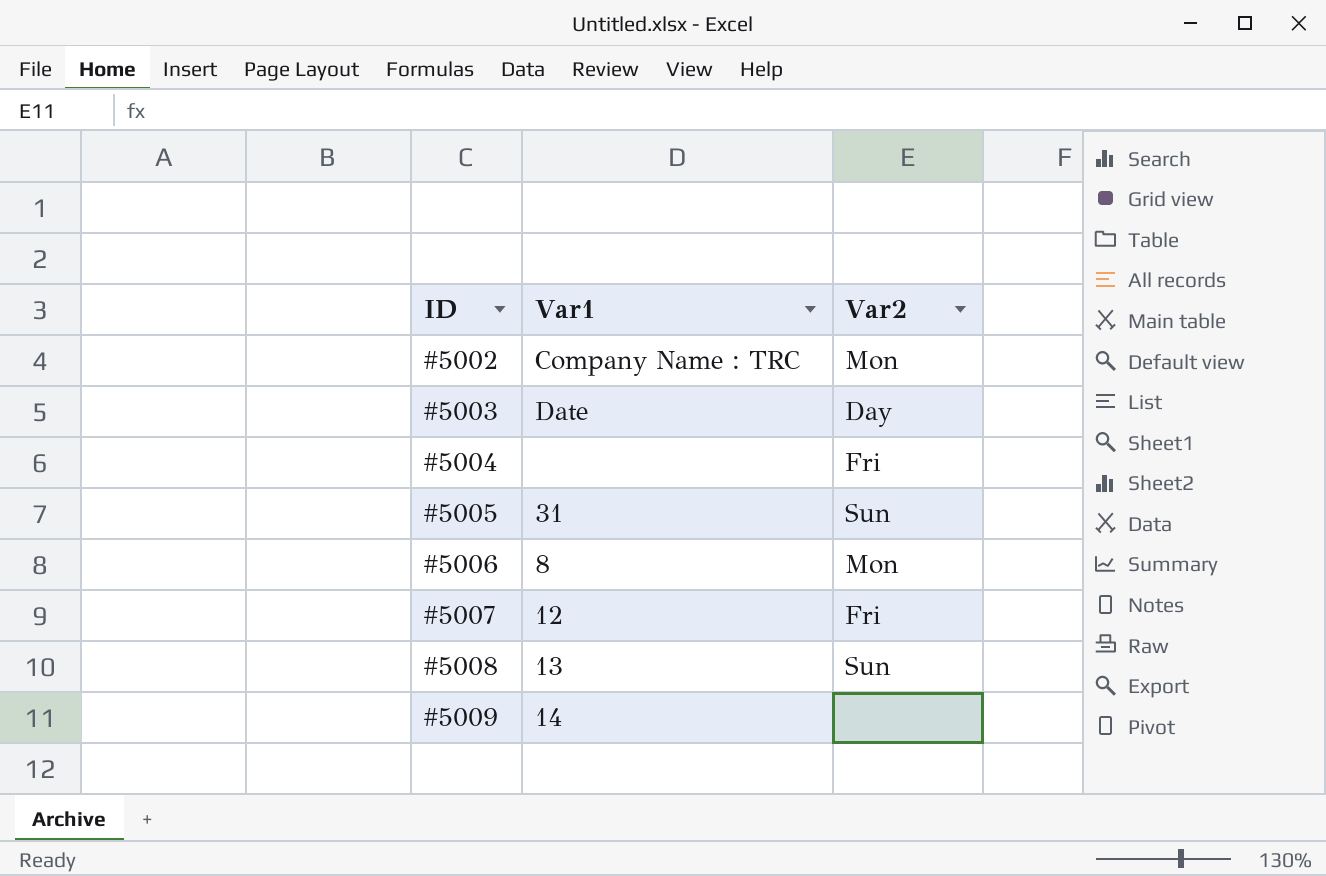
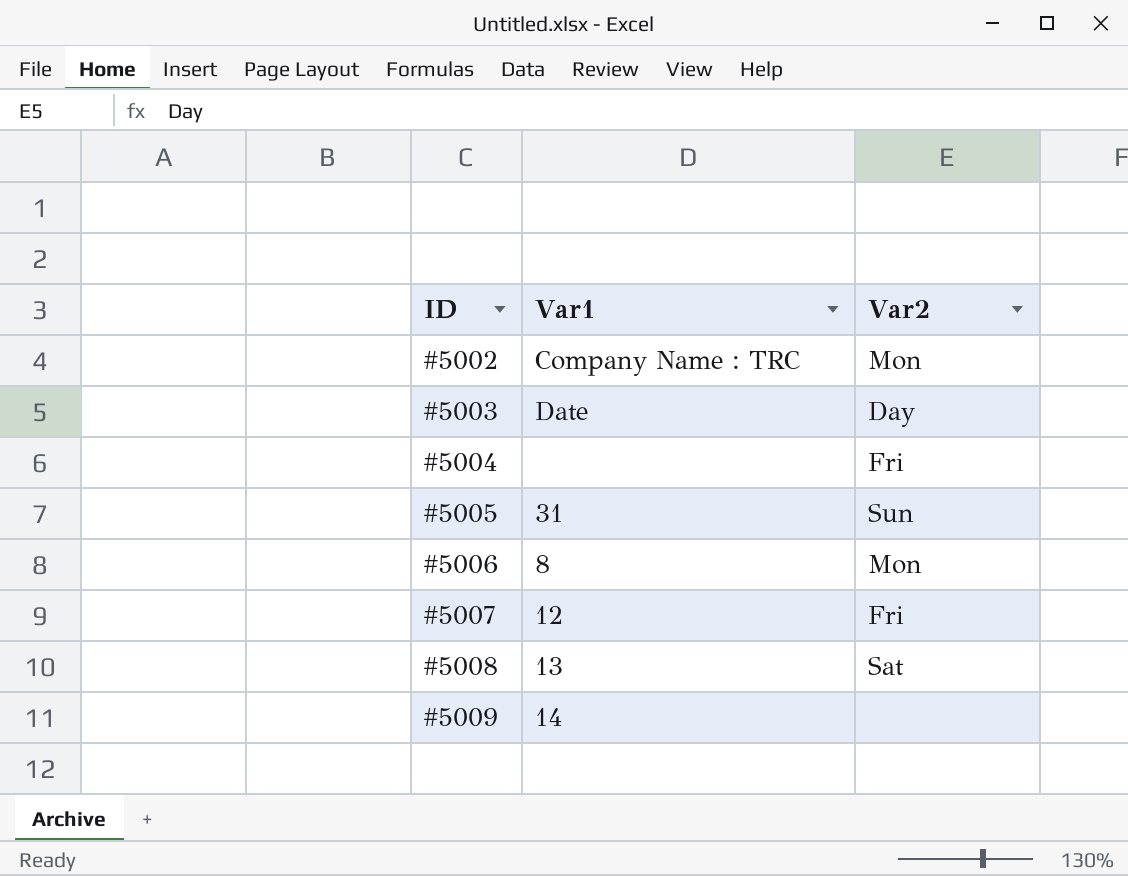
#5008 | Var2: Sun -> Sat

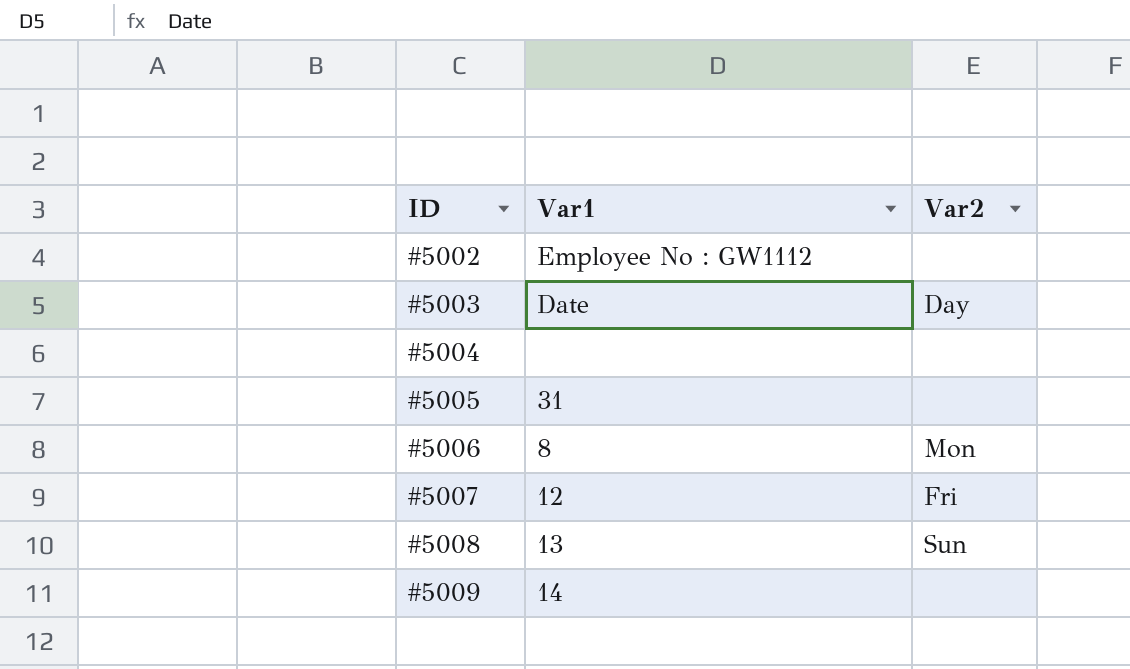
#5002 | Var1: Company Name : TRC -> Employee No : GW1112
#5002 | Var2: Mon -> none
#5004 | Var2: Fri -> none
#5005 | Var2: Sun -> none
#5008 | Var2: Sat -> Sun

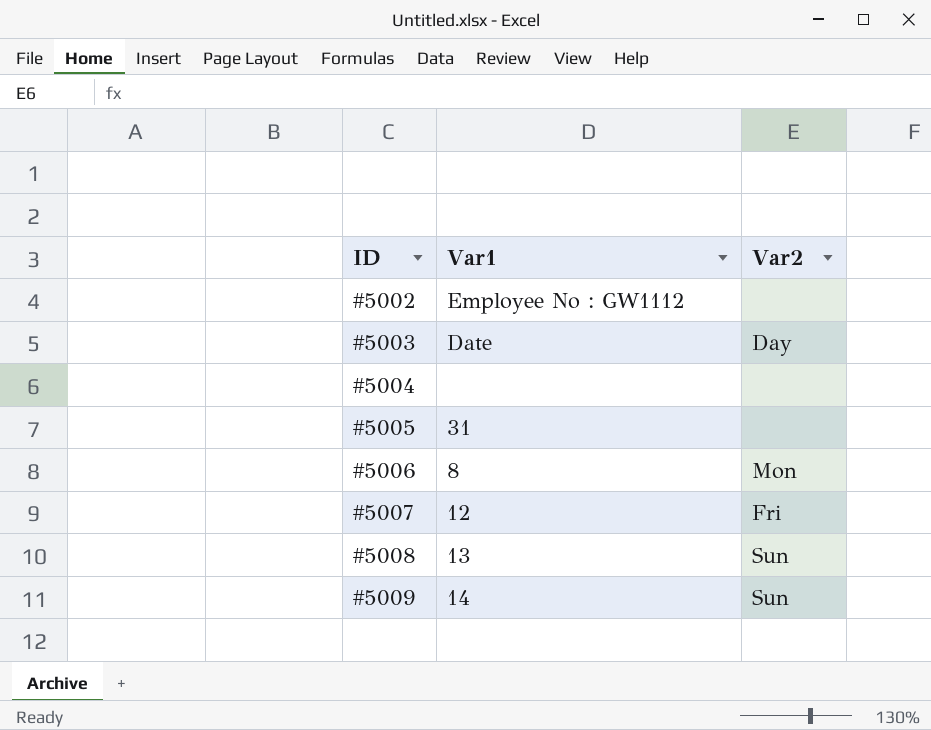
#5009 | Var2: none -> Sun

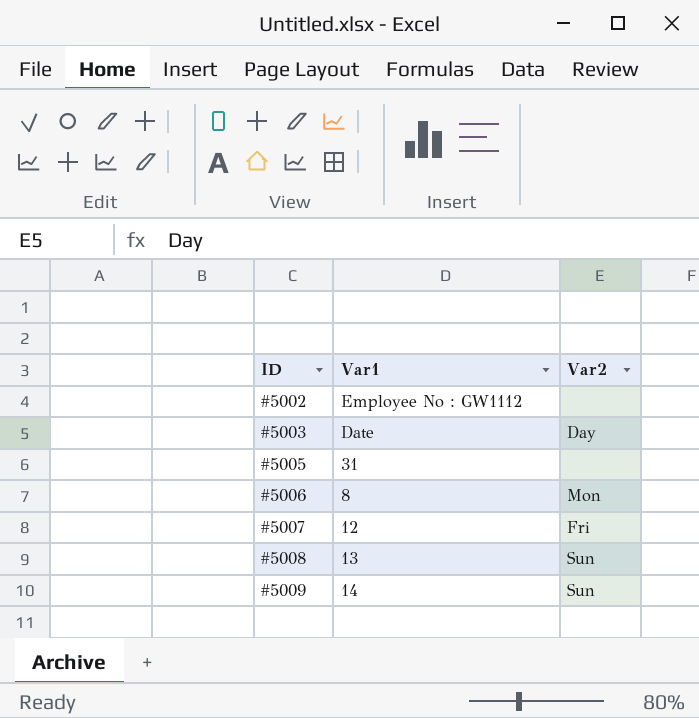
row #5004: none | none -> none

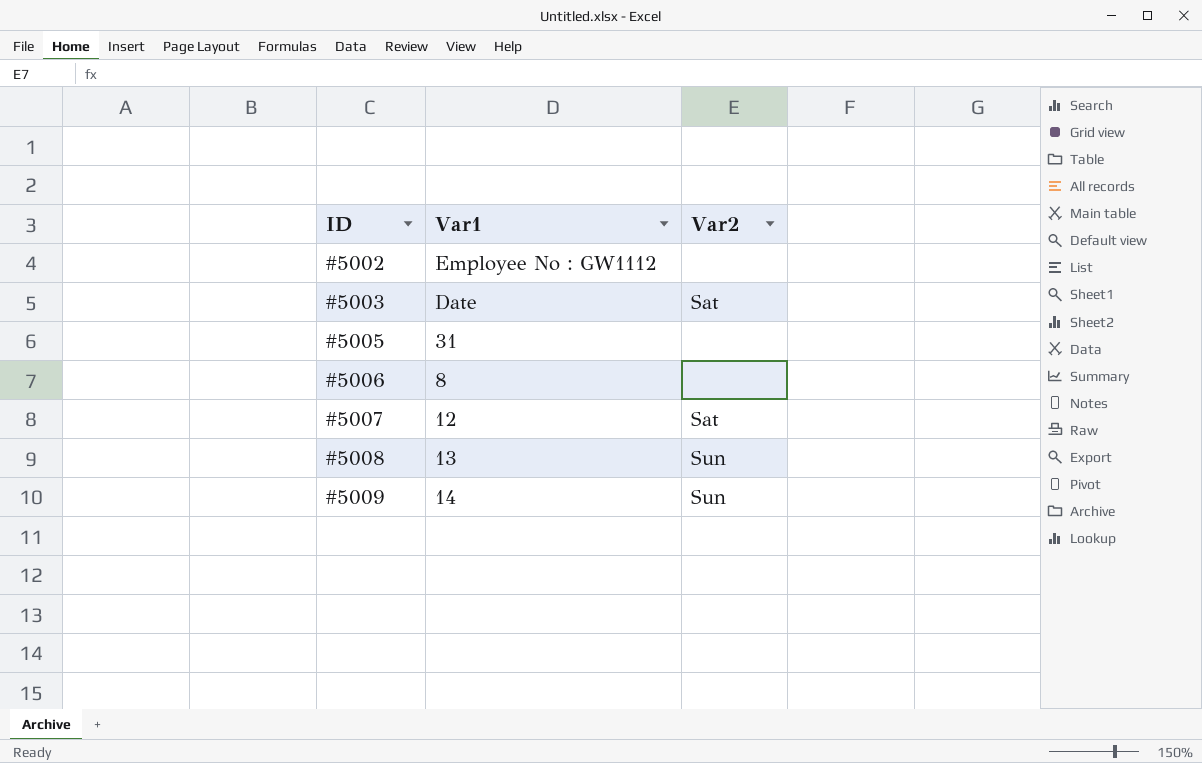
#5003 | Var2: Day -> Sat
#5006 | Var2: Mon -> none
#5007 | Var2: Fri -> Sat

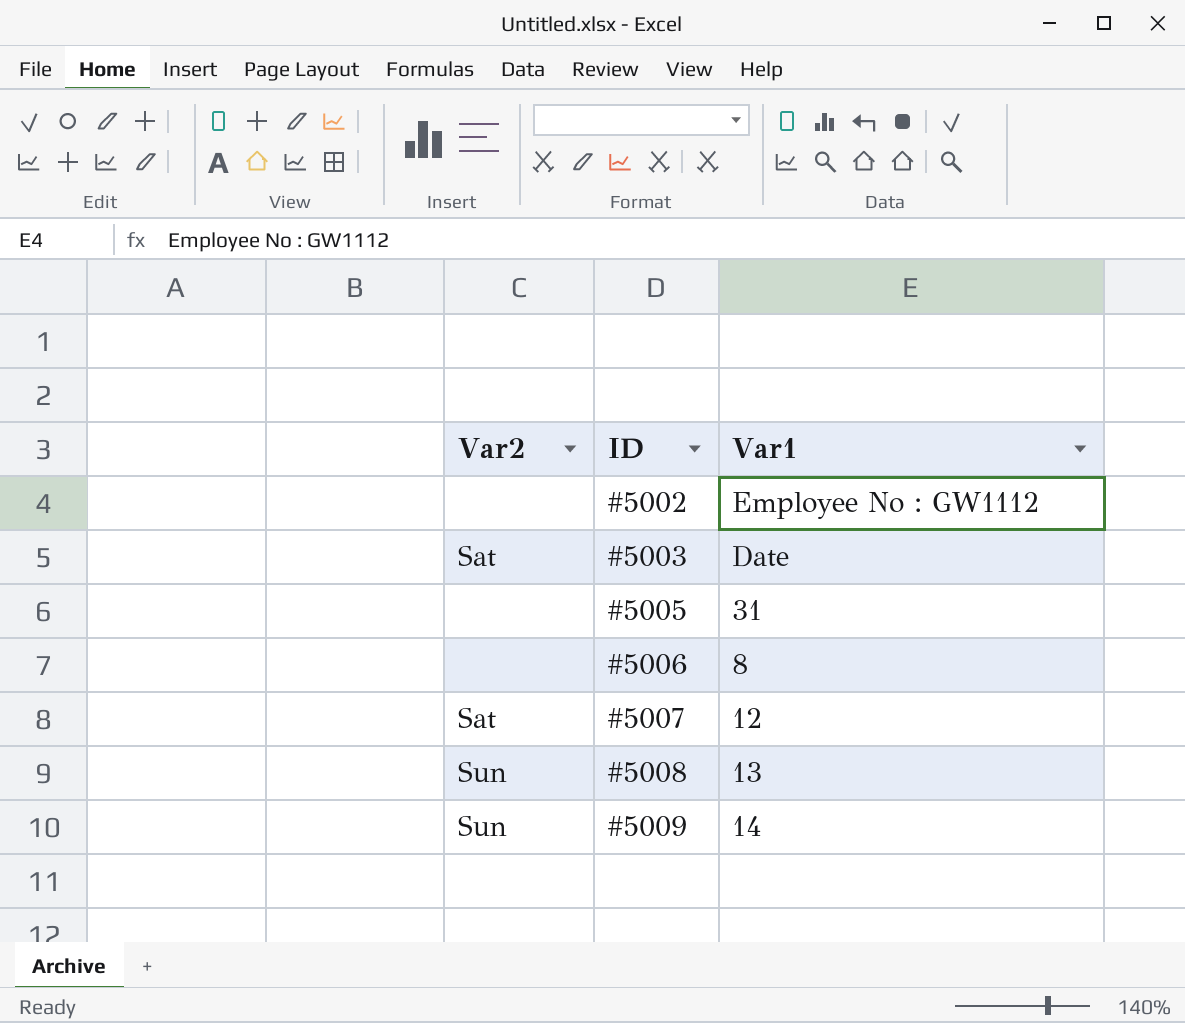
column Var2 | position: 3 -> 1

